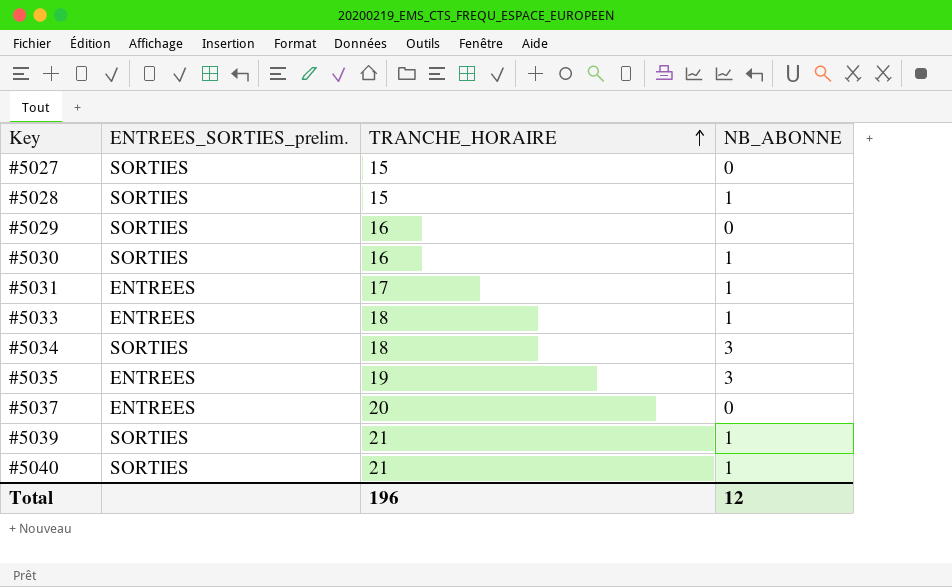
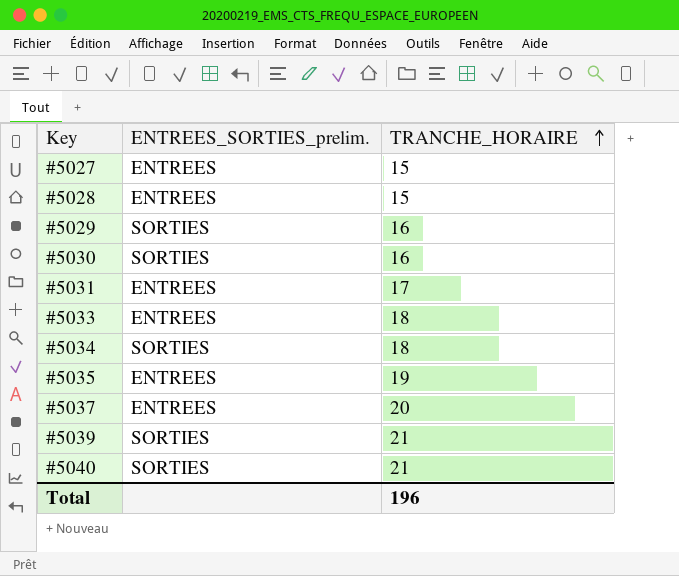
column NB_ABONNE | position: 4 -> none
#5027 | ENTREES_SORTIES_prelim.: SORTIES -> ENTREES
#5028 | ENTREES_SORTIES_prelim.: SORTIES -> ENTREES

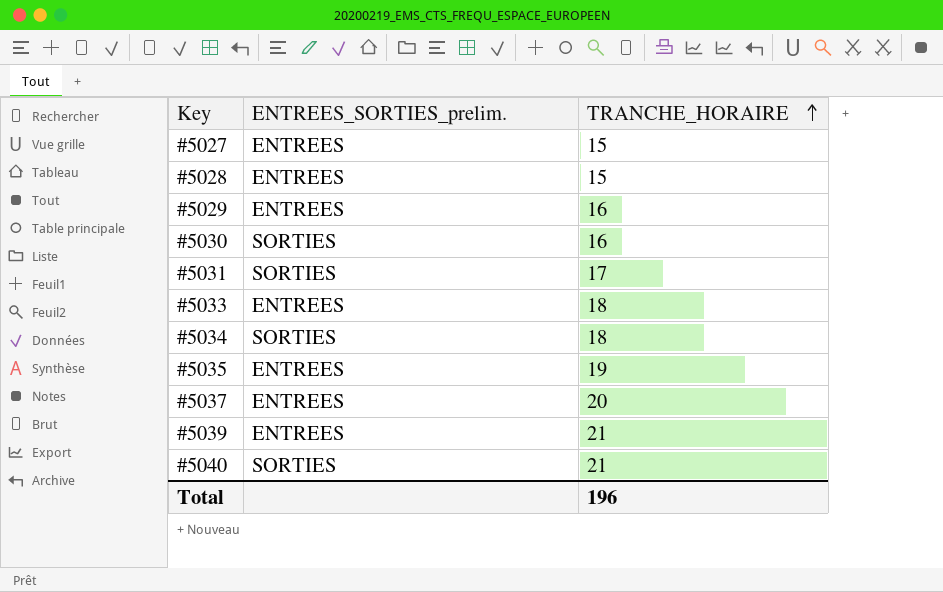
#5029 | ENTREES_SORTIES_prelim.: SORTIES -> ENTREES
#5031 | ENTREES_SORTIES_prelim.: ENTREES -> SORTIES
#5039 | ENTREES_SORTIES_prelim.: SORTIES -> ENTREES

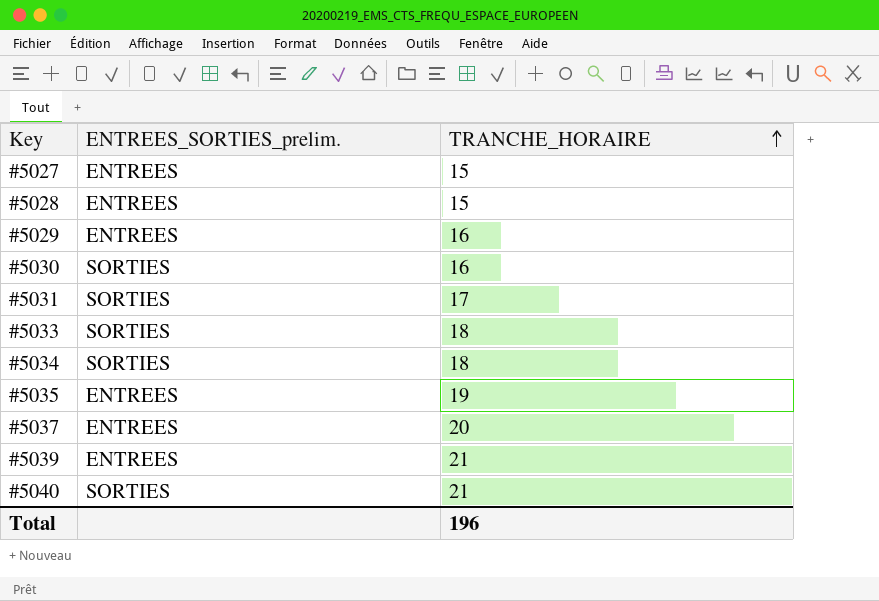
#5033 | ENTREES_SORTIES_prelim.: ENTREES -> SORTIES

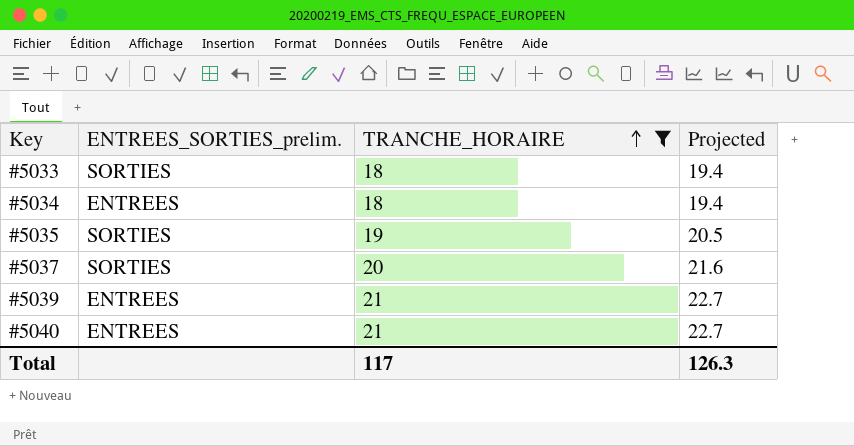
filter: none -> TRANCHE_HORAIRE >= 18
column Projected | formula: none -> [TRANCHE_HORAIRE] * 1.08
#5034 | ENTREES_SORTIES_prelim.: SORTIES -> ENTREES
#5035 | ENTREES_SORTIES_prelim.: ENTREES -> SORTIES
#5037 | ENTREES_SORTIES_prelim.: ENTREES -> SORTIES
#5040 | ENTREES_SORTIES_prelim.: SORTIES -> ENTREES
Total | TRANCHE_HORAIRE: 196 -> 117

